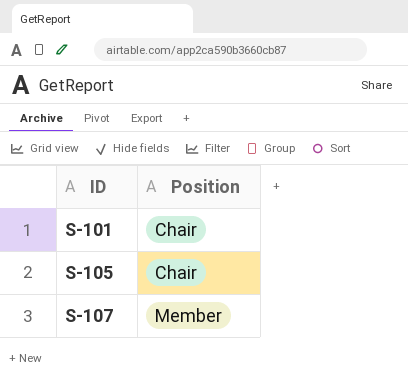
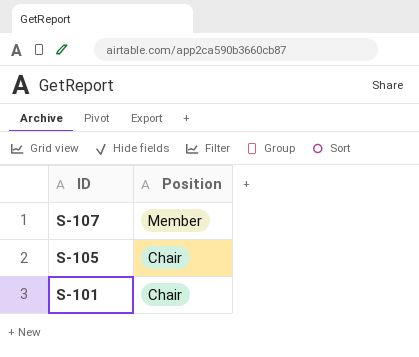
row order: ID ascending -> ID descending

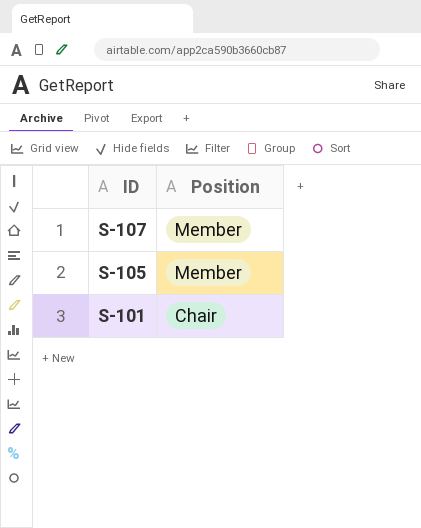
S-105 | Position: Chair -> Member

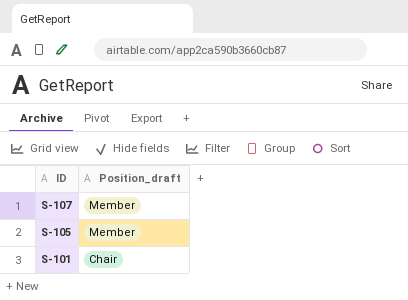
column name: Position -> Position_draft

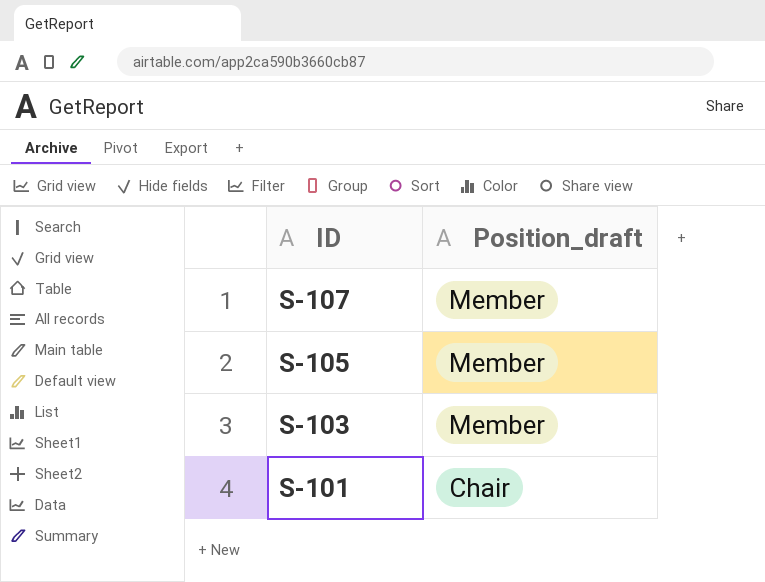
row S-103: none -> Member

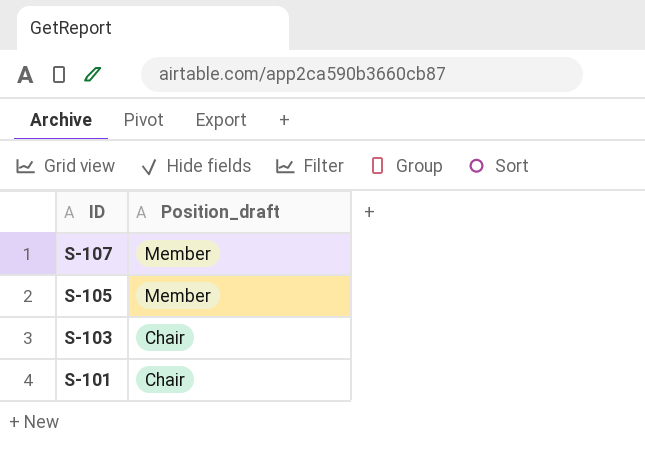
S-103 | Position_draft: Member -> Chair

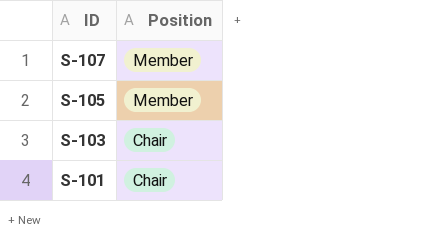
column name: Position_draft -> Position

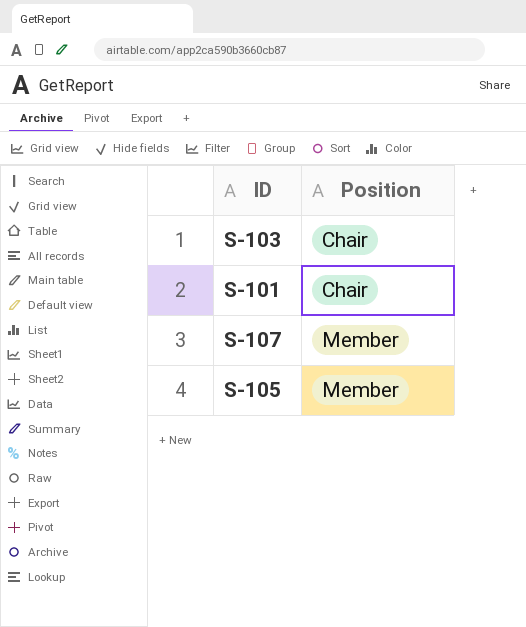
row order: ID descending -> Position ascending

